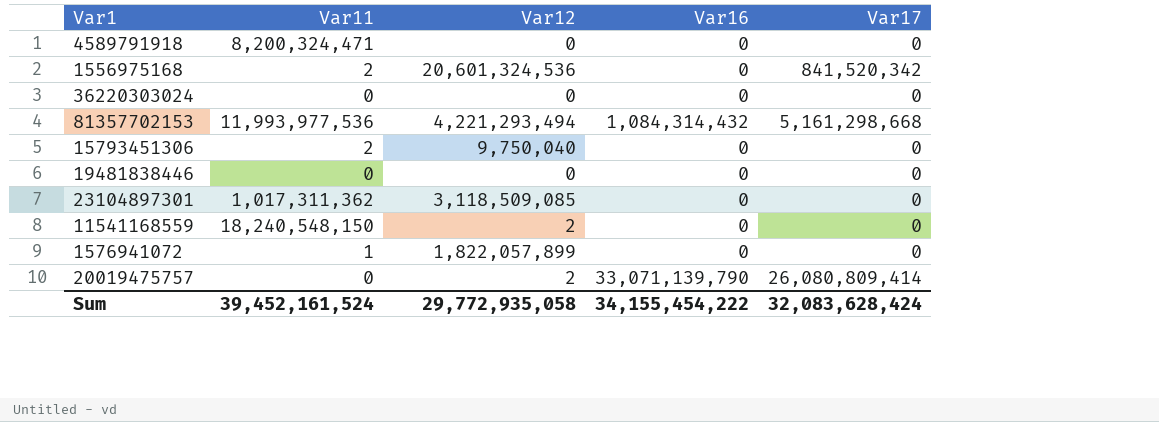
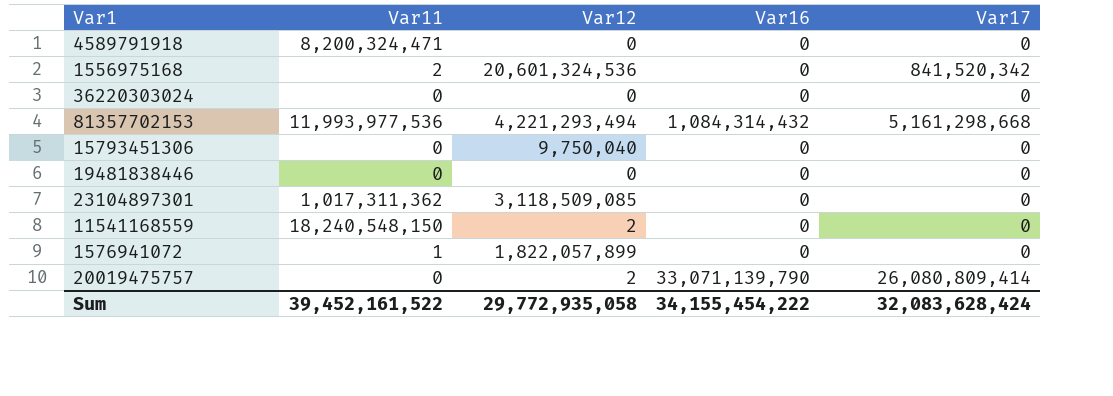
15793451306 | Var11: 2 -> 0
Sum | Var11: 39,452,161,524 -> 39,452,161,522

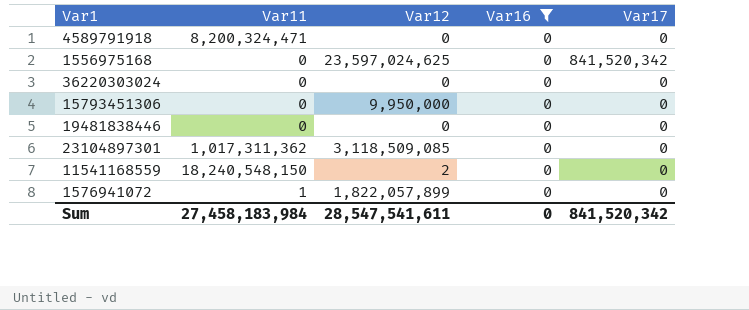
filter: none -> Var16 = 0
1556975168 | Var11: 2 -> 0
1556975168 | Var12: 20,601,324,536 -> 23,597,024,625
15793451306 | Var12: 9,750,040 -> 9,950,000
Sum | Var11: 39,452,161,522 -> 27,458,183,984
Sum | Var12: 29,772,935,058 -> 28,547,541,611
Sum | Var16: 34,155,454,222 -> 0
Sum | Var17: 32,083,628,424 -> 841,520,342

